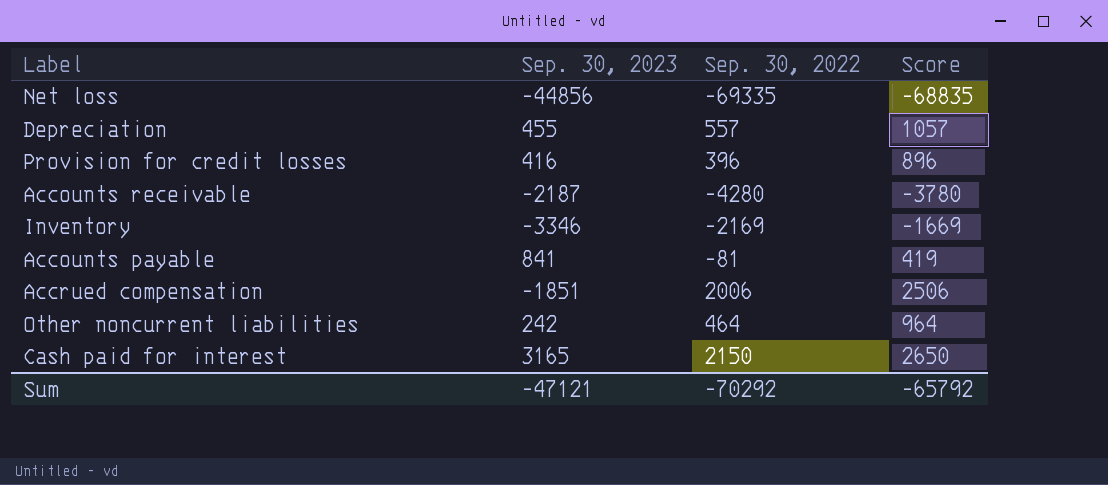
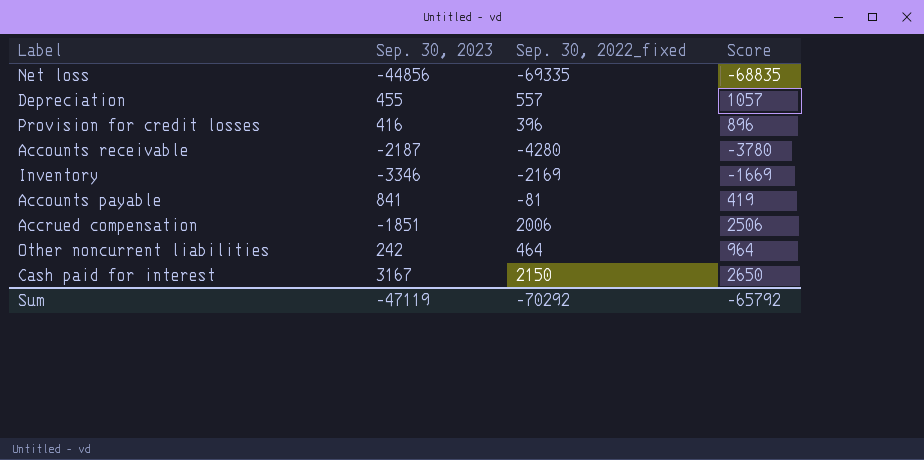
column name: Sep. 30, 2022 -> Sep. 30, 2022_fixed
Cash paid for interest | Sep. 30, 2023: 3165 -> 3167
Sum | Sep. 30, 2023: -47121 -> -47119

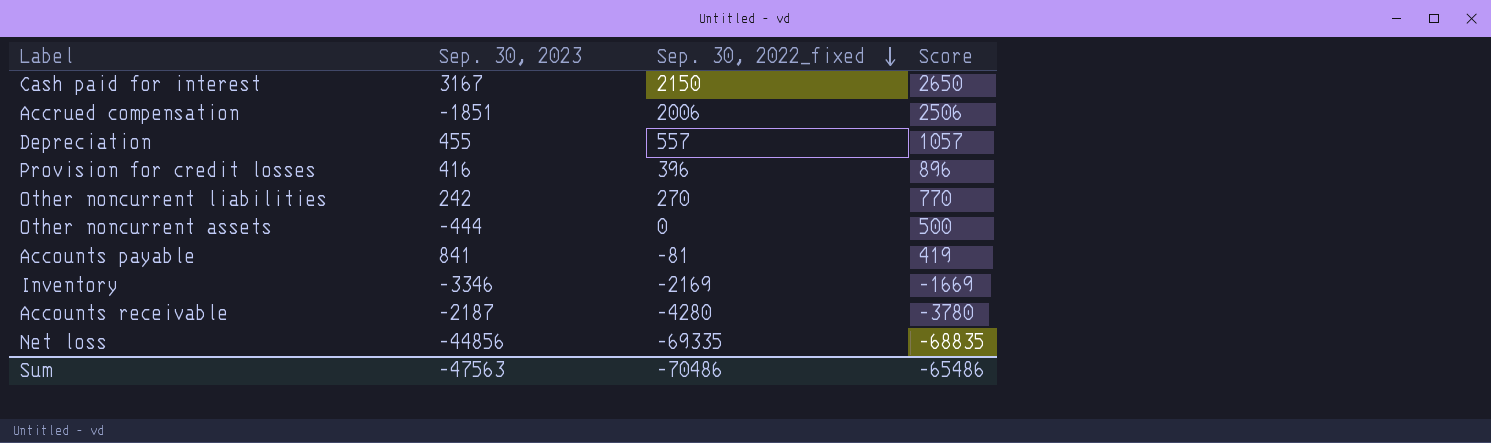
row order: none -> Sep. 30, 2022_fixed descending
Other noncurrent liabilities | Sep. 30, 2022_fixed: 464 -> 270
Other noncurrent liabilities | Score: 964 -> 770
row Other noncurrent assets: none -> -444 | 0 | 500
Sum | Sep. 30, 2023: -47119 -> -47563
Sum | Sep. 30, 2022_fixed: -70292 -> -70486
Sum | Score: -65792 -> -65486

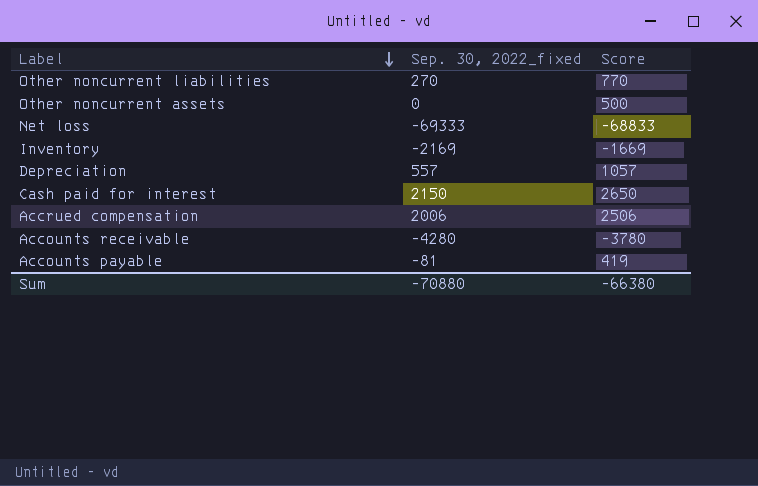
row order: Sep. 30, 2022_fixed descending -> Label descending
column Sep. 30, 2023 | position: 2 -> none
row Provision for credit losses: 416 | 396 | 896 -> none
Net loss | Sep. 30, 2022_fixed: -69335 -> -69333
Net loss | Score: -68835 -> -68833
Sum | Sep. 30, 2022_fixed: -70486 -> -70880
Sum | Score: -65486 -> -66380

